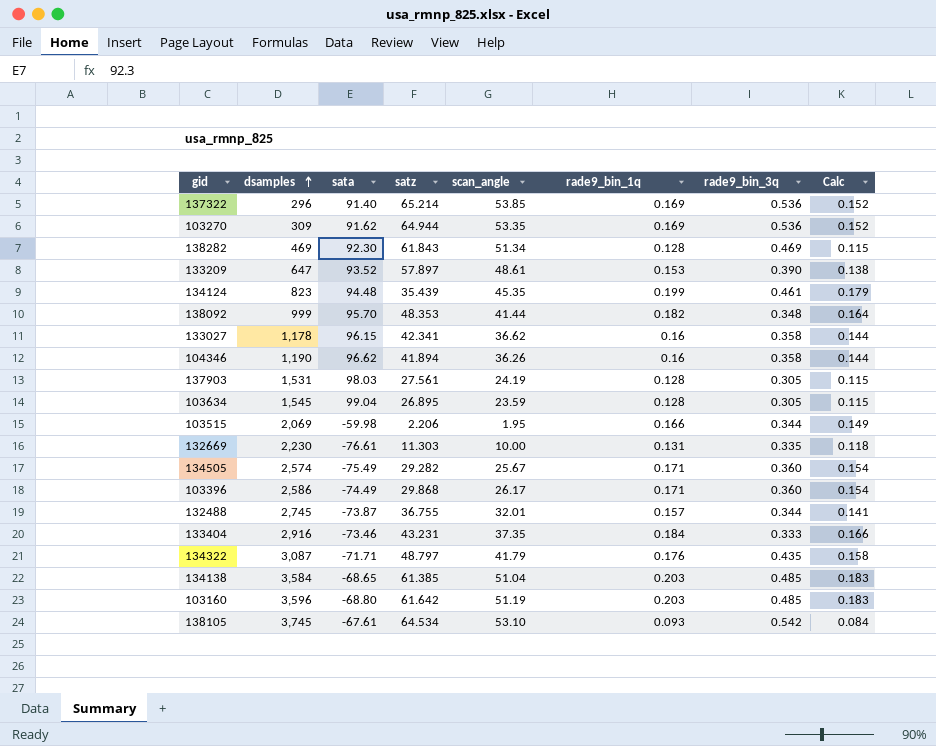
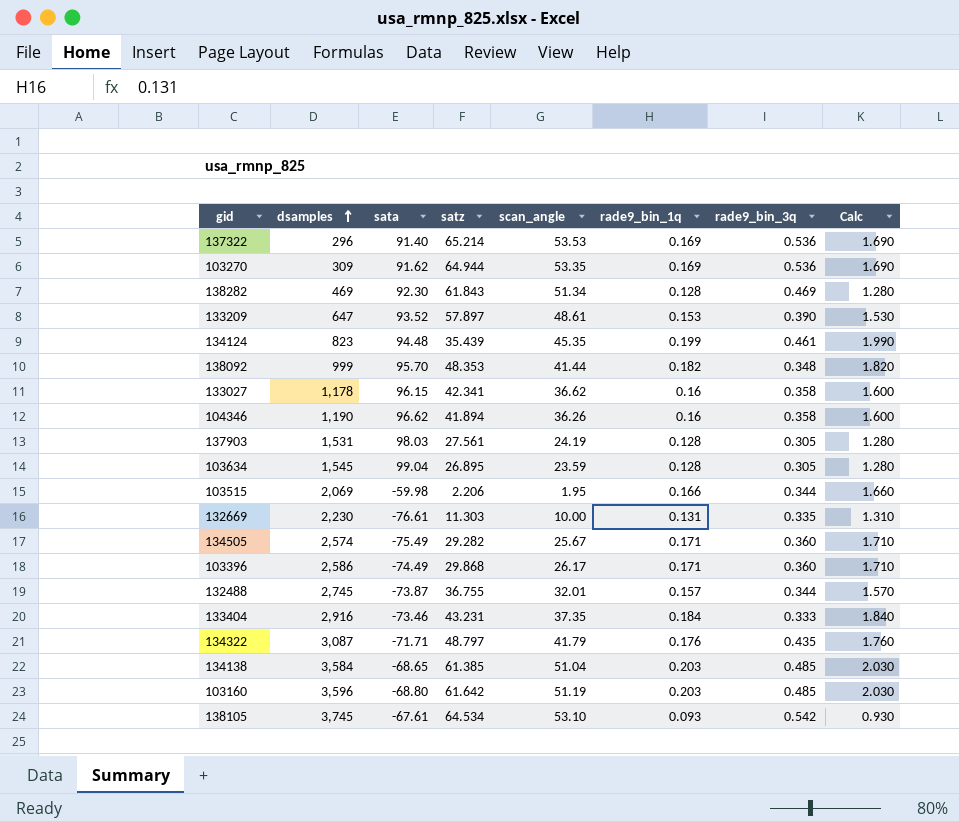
column Calc | formula: [rade9_bin_1q] * 0.9 -> [rade9_bin_1q] * 10
137322 | scan_angle: 53.85 -> 53.53

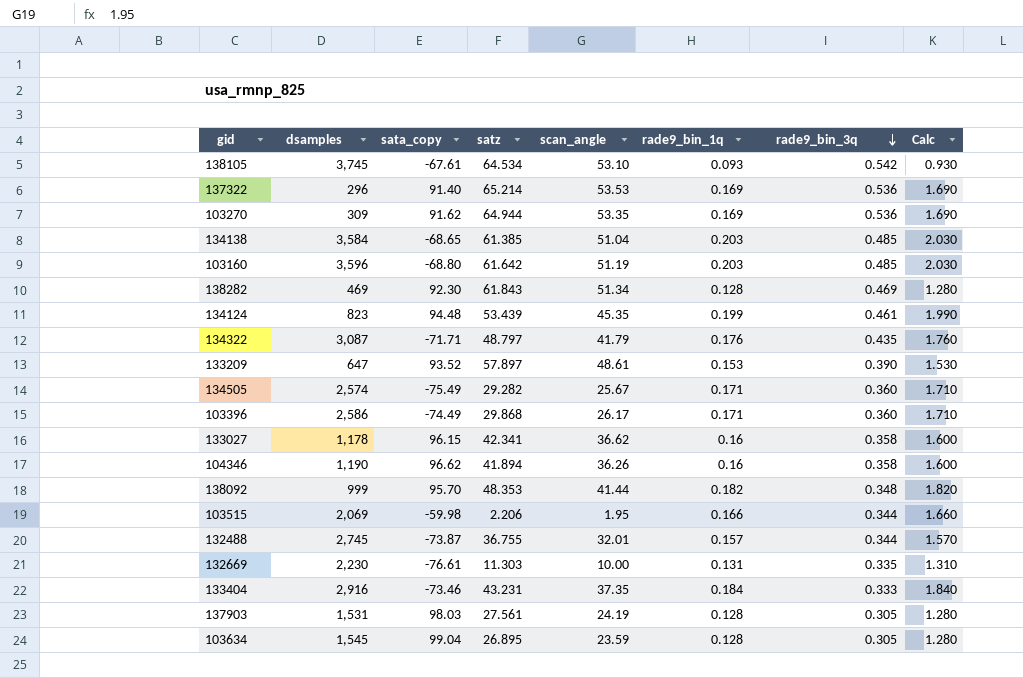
row order: dsamples ascending -> rade9_bin_3q descending
column name: sata -> sata_copy
134124 | satz: 35.439 -> 53.439

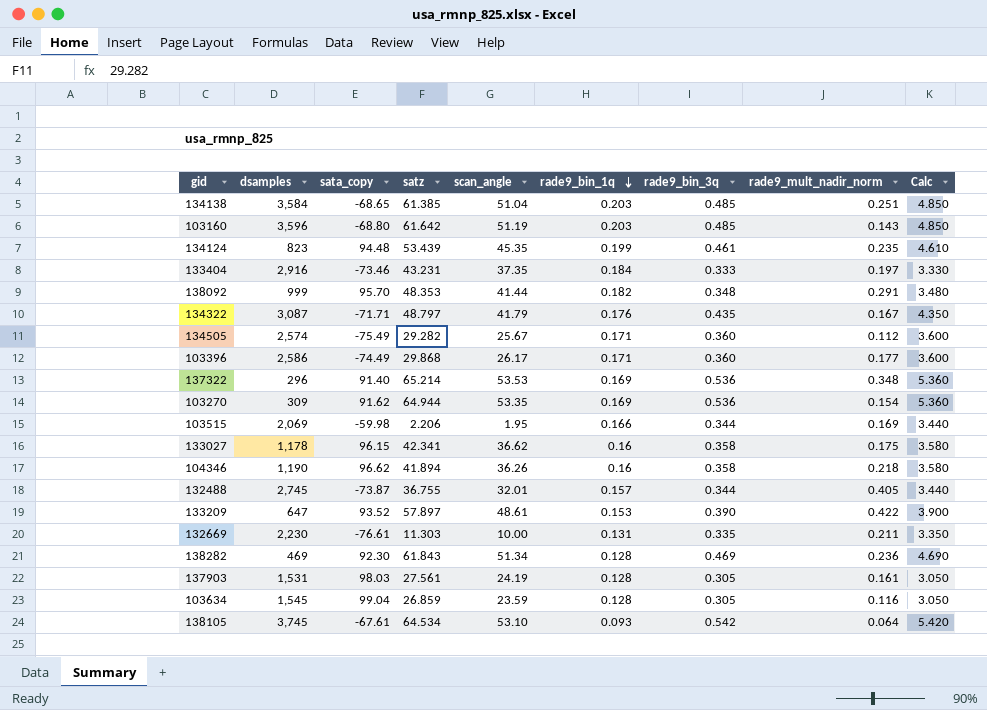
row order: rade9_bin_3q descending -> rade9_bin_1q descending
column rade9_mult_nadir_norm | position: none -> 8
column Calc | formula: [rade9_bin_1q] * 10 -> [rade9_bin_3q] * 10
103634 | satz: 26.895 -> 26.859

